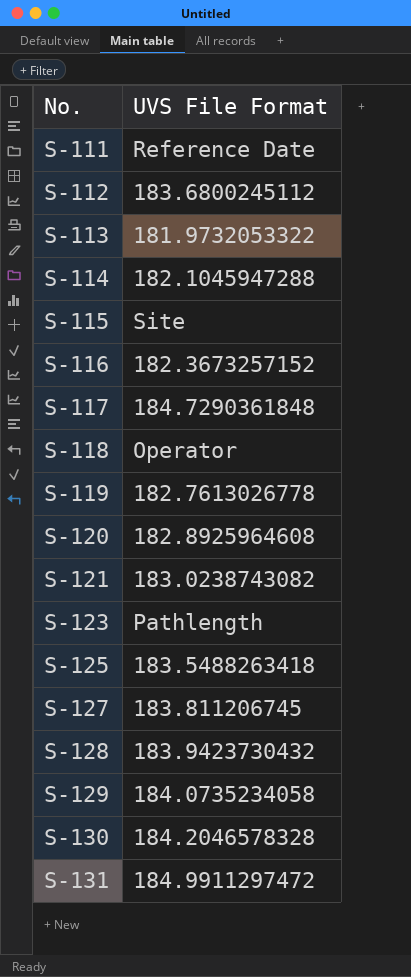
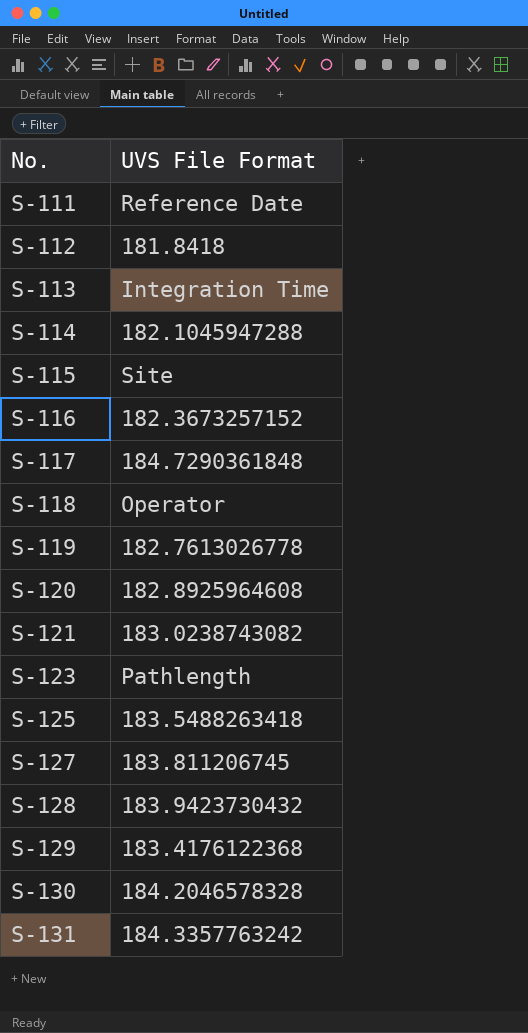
S-112 | UVS File Format: 183.6800245112 -> 181.8418
S-113 | UVS File Format: 181.9732053322 -> Integration Time
S-129 | UVS File Format: 184.0735234058 -> 183.4176122368
S-131 | UVS File Format: 184.9911297472 -> 184.3357763242

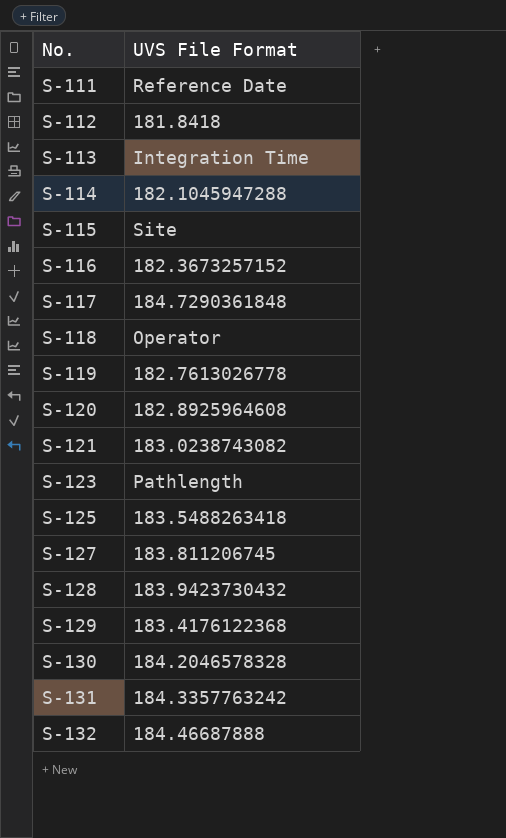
row S-132: none -> 184.46687888

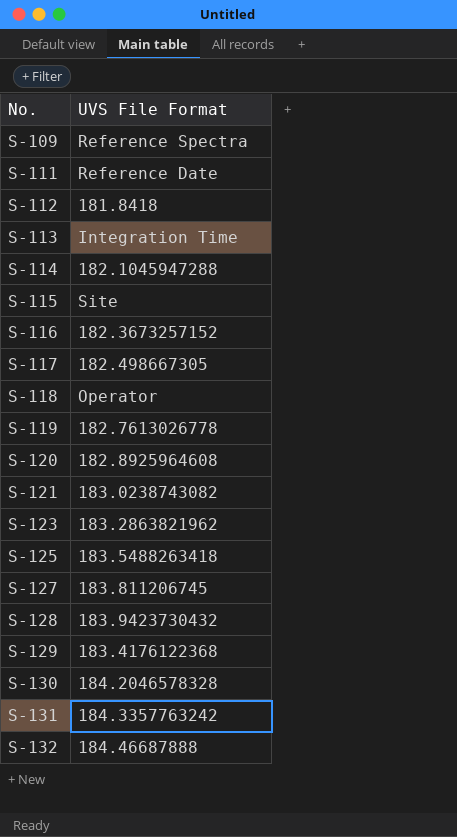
row S-109: none -> Reference Spectra
S-117 | UVS File Format: 184.7290361848 -> 182.498667305
S-123 | UVS File Format: Pathlength -> 183.2863821962

